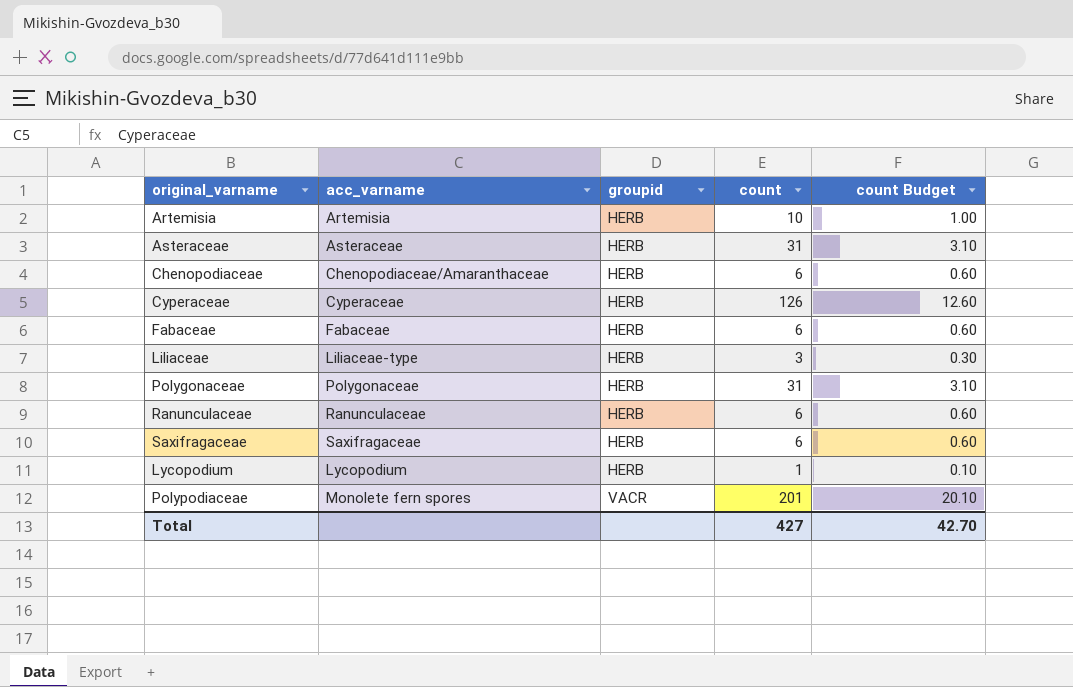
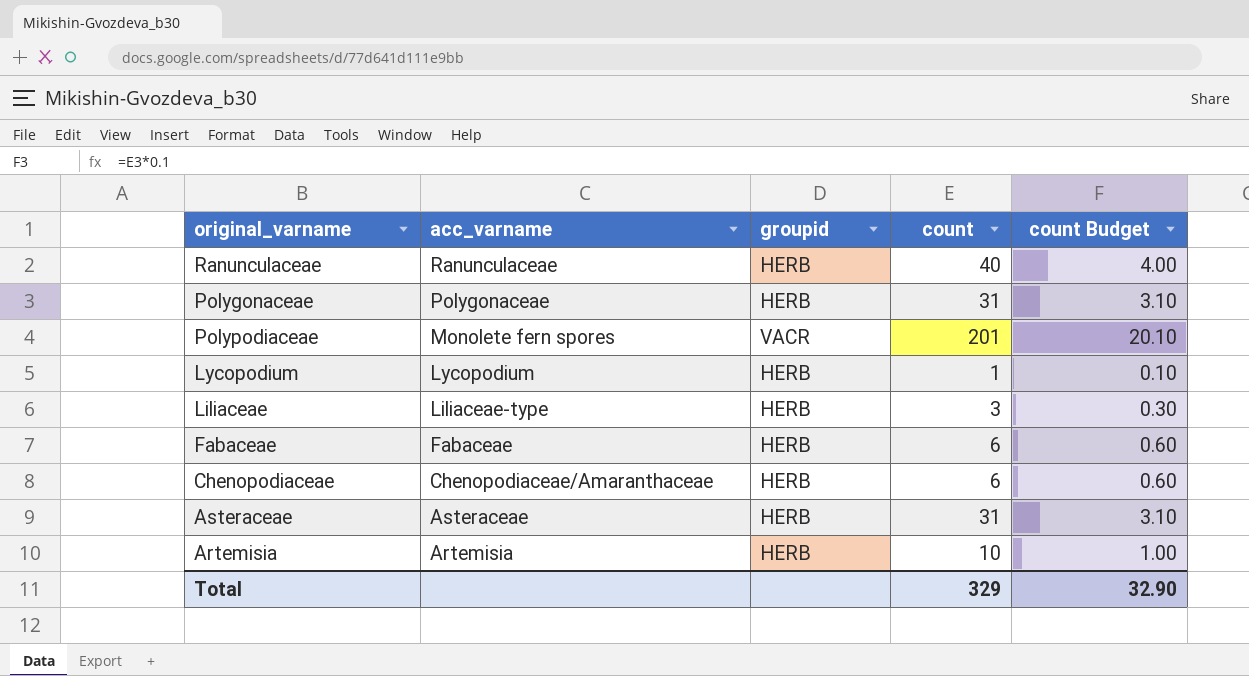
row order: groupid ascending -> acc_varname descending
row Cyperaceae: Cyperaceae | HERB | 126 | 12.60 -> none
row Saxifragaceae: Saxifragaceae | HERB | 6 | 0.60 -> none
Ranunculaceae | count: 6 -> 40
Ranunculaceae | count Budget: 0.60 -> 4.00
Total | count: 427 -> 329
Total | count Budget: 42.70 -> 32.90

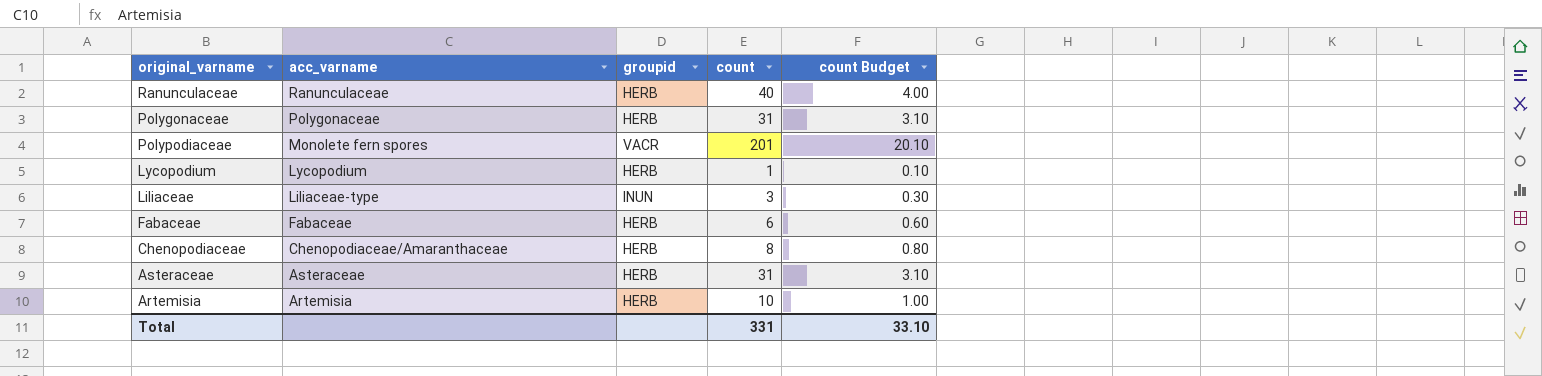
Liliaceae | groupid: HERB -> INUN
Chenopodiaceae | count: 6 -> 8
Chenopodiaceae | count Budget: 0.60 -> 0.80
Total | count: 329 -> 331
Total | count Budget: 32.90 -> 33.10

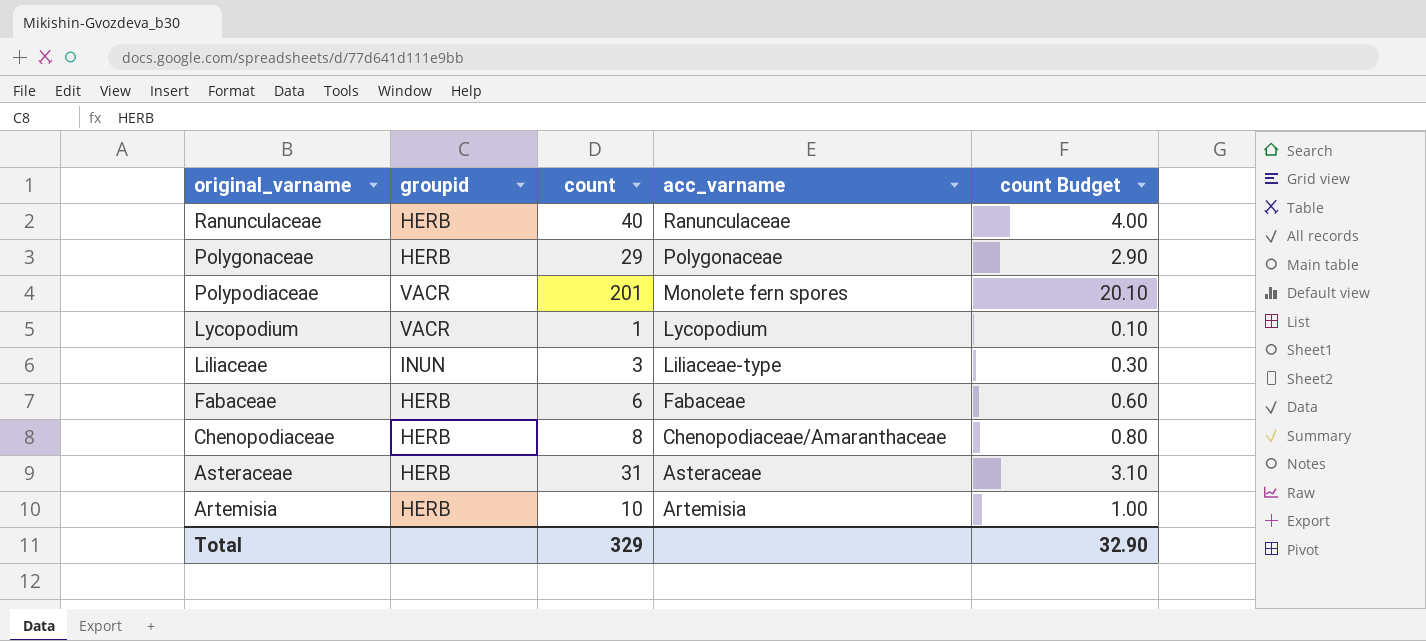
column acc_varname | position: 2 -> 4
Polygonaceae | count: 31 -> 29
Polygonaceae | count Budget: 3.10 -> 2.90
Lycopodium | groupid: HERB -> VACR
Total | count: 331 -> 329
Total | count Budget: 33.10 -> 32.90

